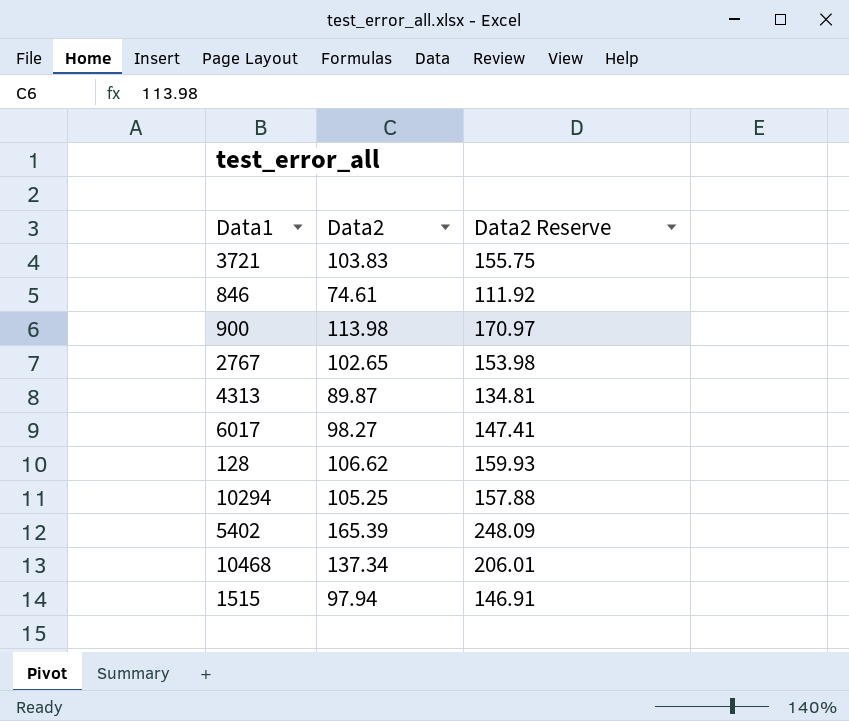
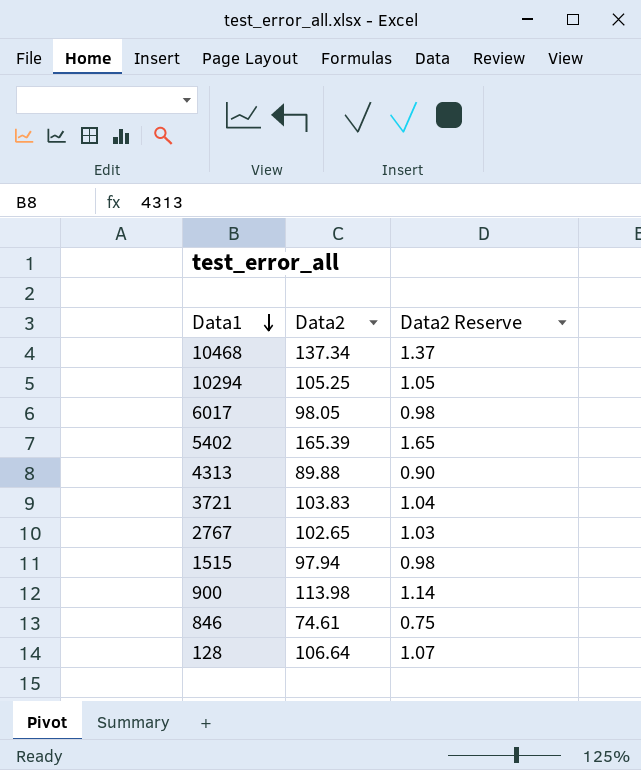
row order: none -> Data1 descending
column Data2 Reserve | formula: [Data2] * 1.5 -> [Data2] * 0.01
6017 | Data2: 98.27 -> 98.05
4313 | Data2: 89.87 -> 89.88
128 | Data2: 106.62 -> 106.64

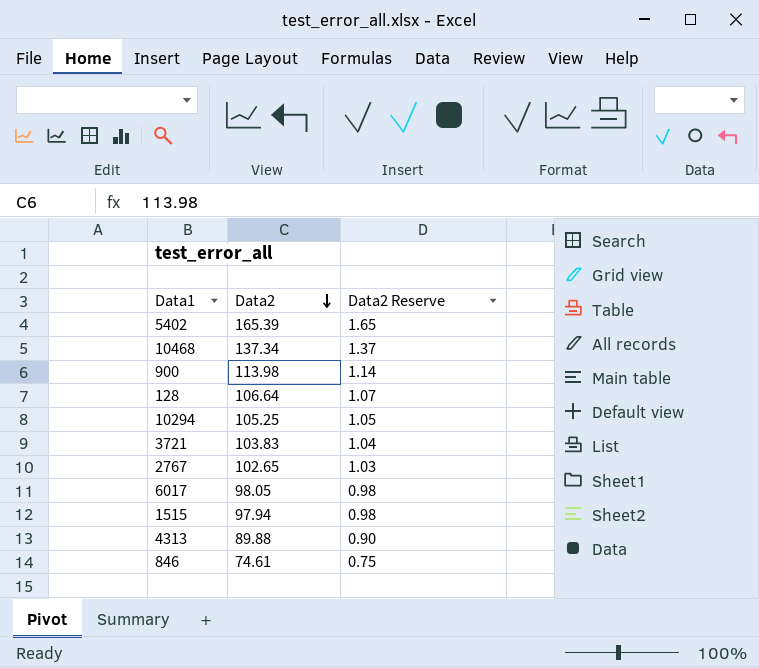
row order: Data1 descending -> Data2 descending

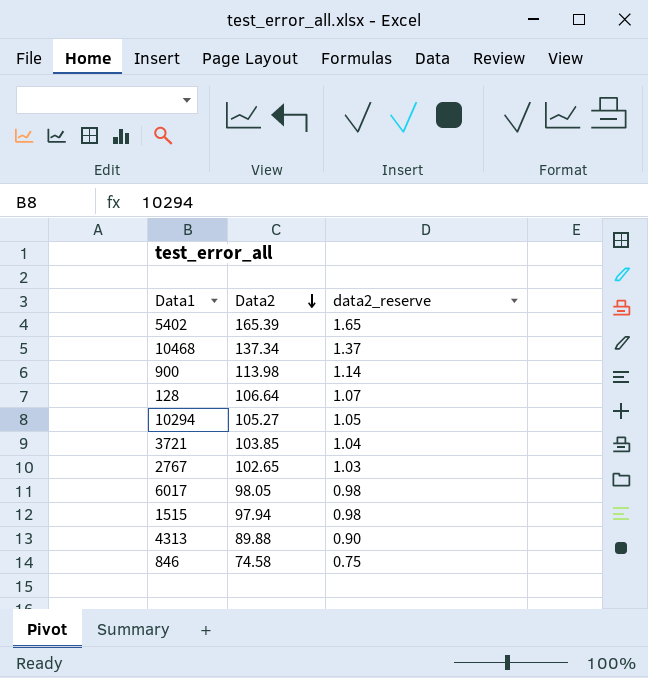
column name: Data2 Reserve -> data2_reserve
10294 | Data2: 105.25 -> 105.27
3721 | Data2: 103.83 -> 103.85
846 | Data2: 74.61 -> 74.58

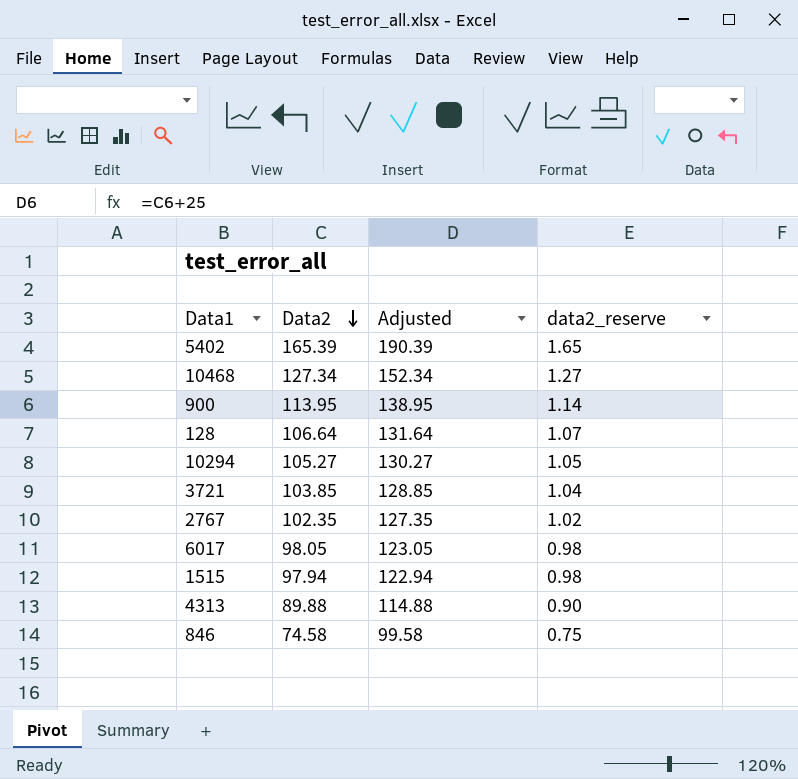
column Adjusted | formula: none -> [Data2] + 25
10468 | Data2: 137.34 -> 127.34
10468 | data2_reserve: 1.37 -> 1.27
900 | Data2: 113.98 -> 113.95
2767 | Data2: 102.65 -> 102.35
2767 | data2_reserve: 1.03 -> 1.02

